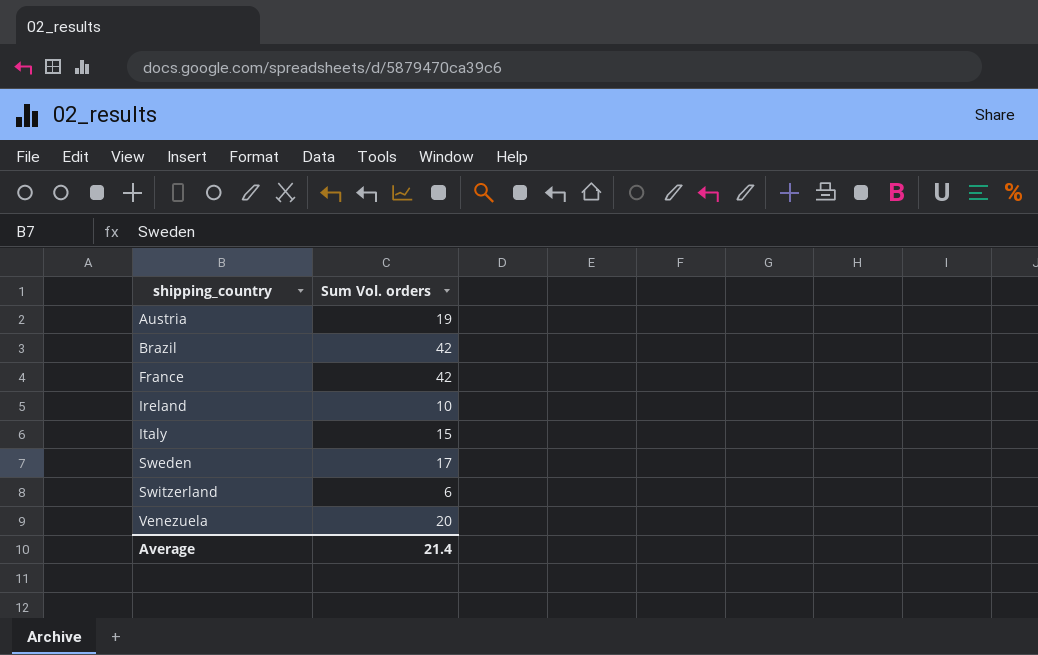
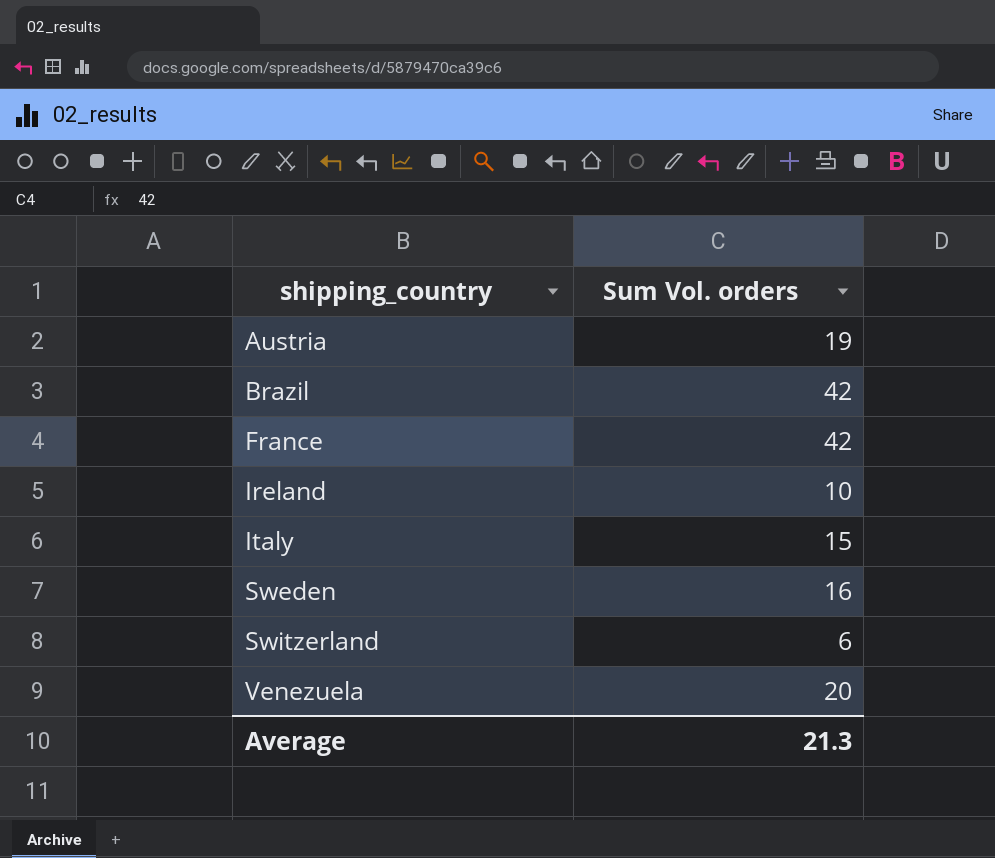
Sweden | Sum Vol. orders: 17 -> 16
Average | Sum Vol. orders: 21.4 -> 21.3

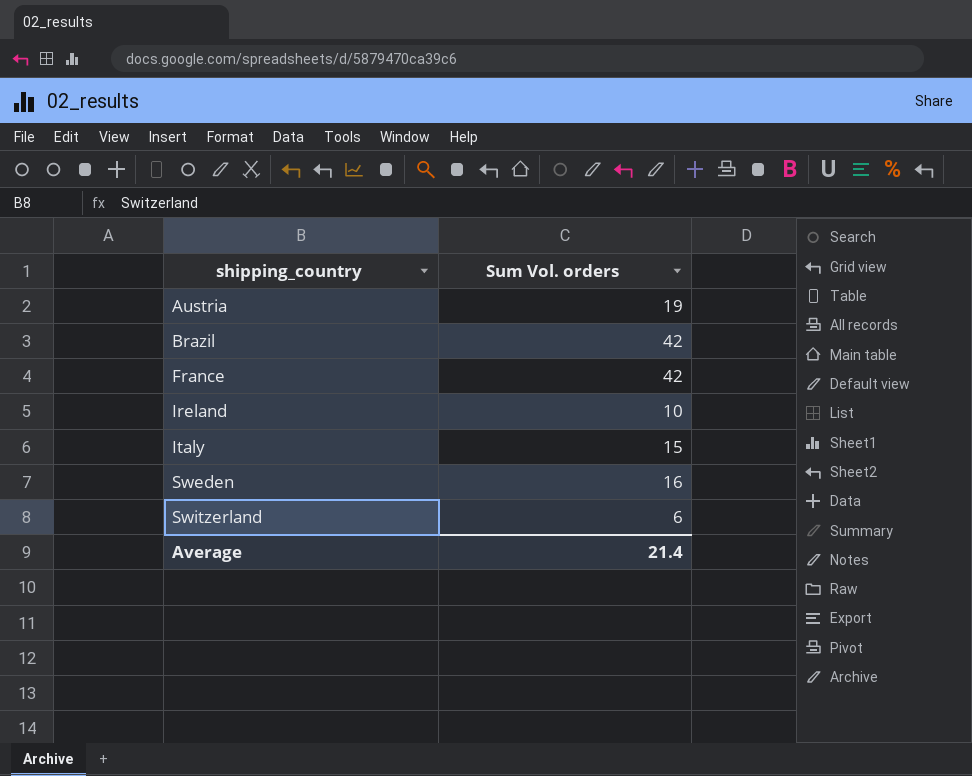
row Venezuela: 20 -> none
Average | Sum Vol. orders: 21.3 -> 21.4

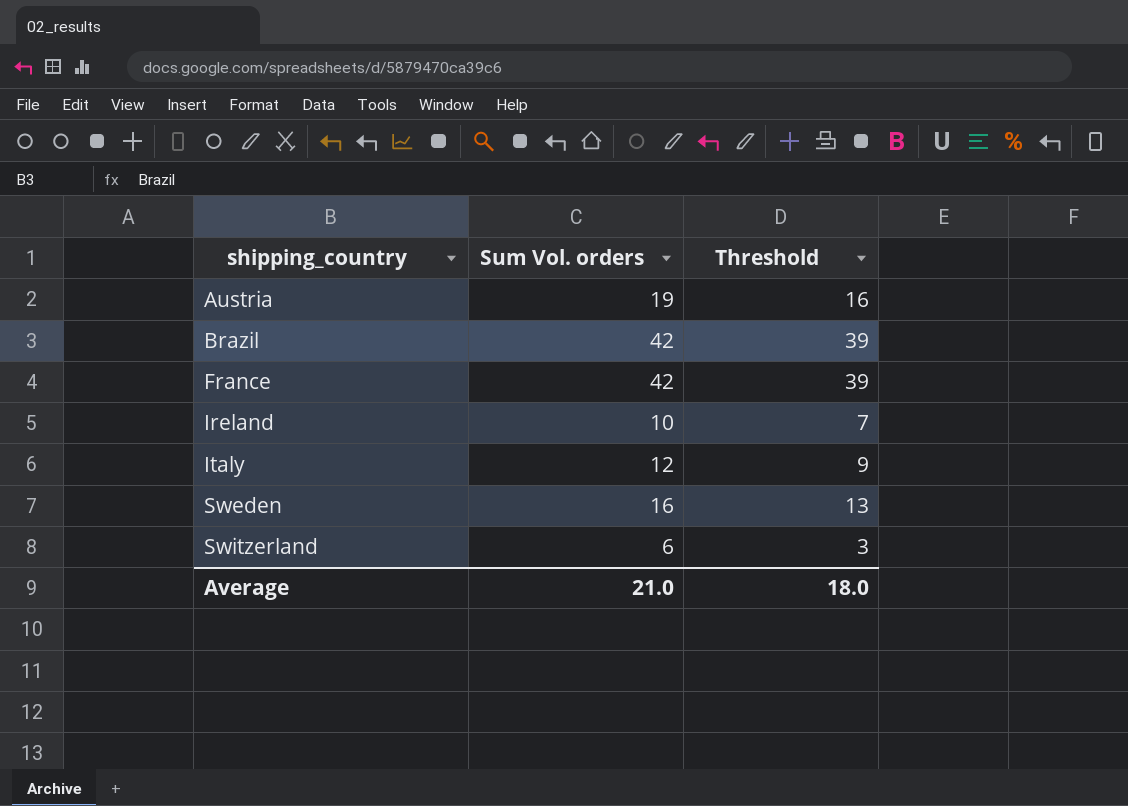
column Threshold | formula: none -> [Sum Vol. orders] - 3
Italy | Sum Vol. orders: 15 -> 12
Average | Sum Vol. orders: 21.4 -> 21.0

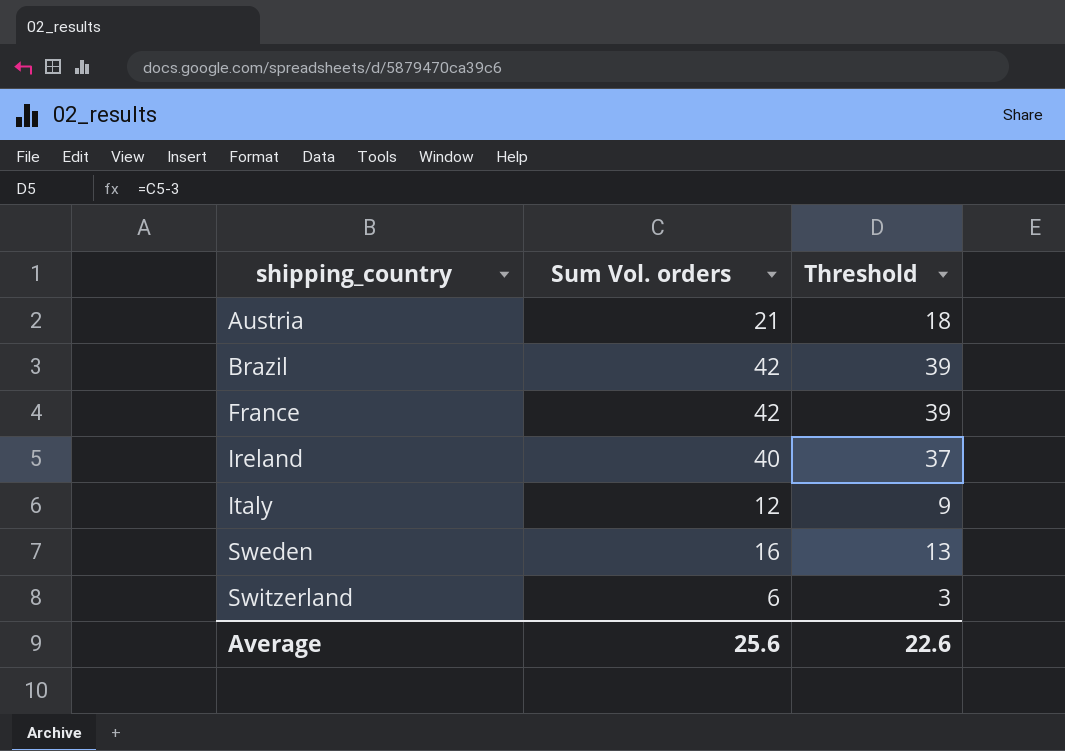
Austria | Sum Vol. orders: 19 -> 21
Austria | Threshold: 16 -> 18
Ireland | Sum Vol. orders: 10 -> 40
Ireland | Threshold: 7 -> 37
Average | Sum Vol. orders: 21.0 -> 25.6
Average | Threshold: 18.0 -> 22.6

